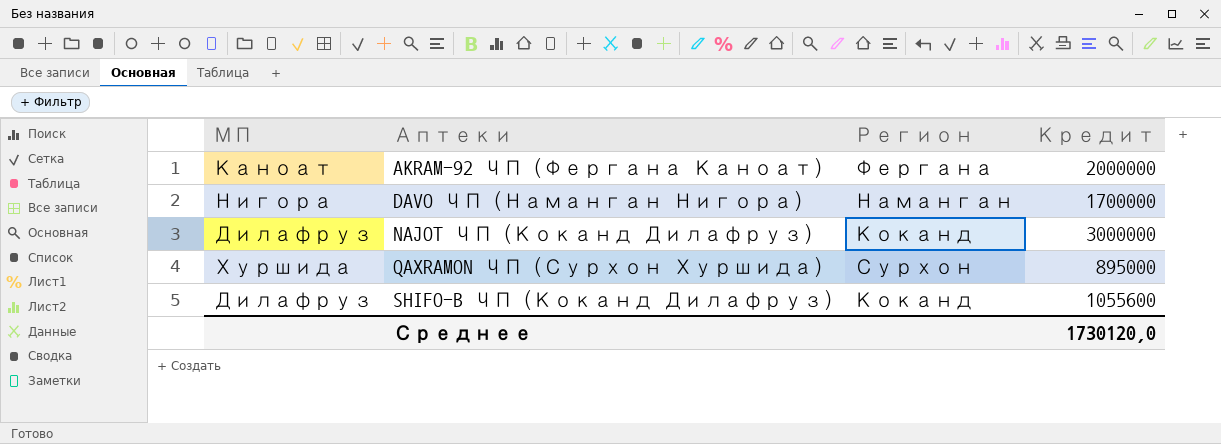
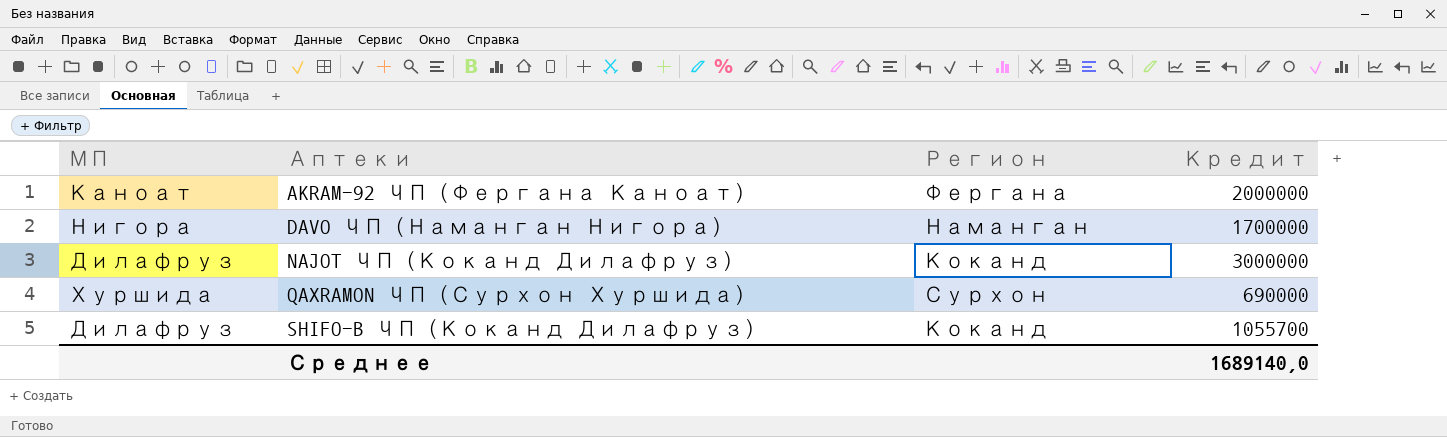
QAXRAMON ЧП (Сурхон Хуршида) | Кредит: 895000 -> 690000
SHIFO-B ЧП (Коканд Дилафруз) | Кредит: 1055600 -> 1055700
Среднее | Кредит: 1730120,0 -> 1689140,0

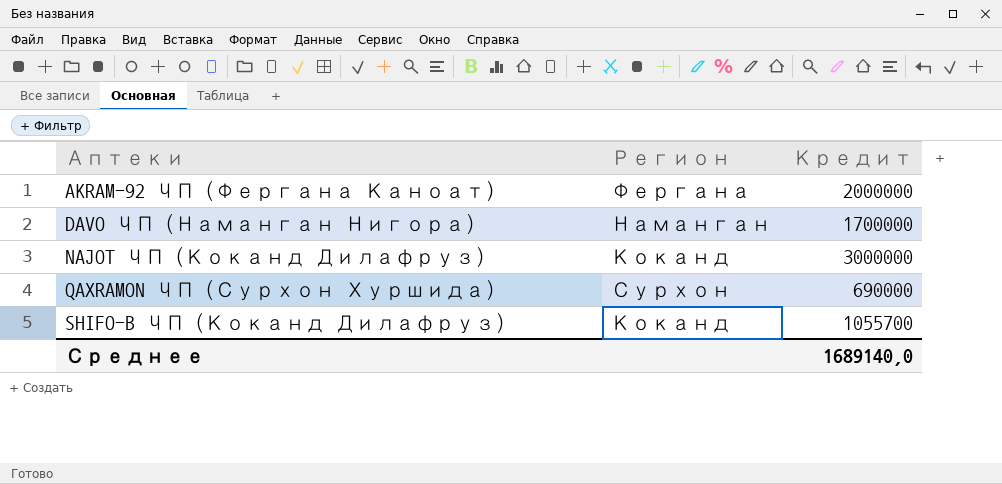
column МП | position: 1 -> none

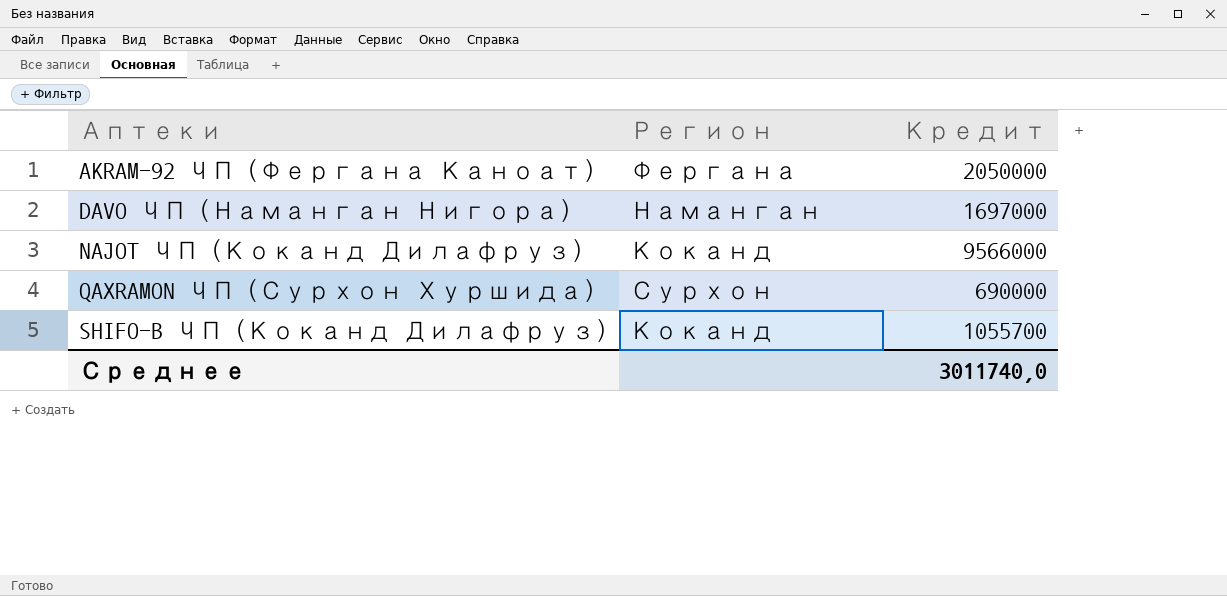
AKRAM-92 ЧП (Фергана Каноат) | Кредит: 2000000 -> 2050000
DAVO ЧП (Наманган Нигора) | Кредит: 1700000 -> 1697000
NAJOT ЧП (Коканд Дилафруз) | Кредит: 3000000 -> 9566000
Среднее | Кредит: 1689140,0 -> 3011740,0

